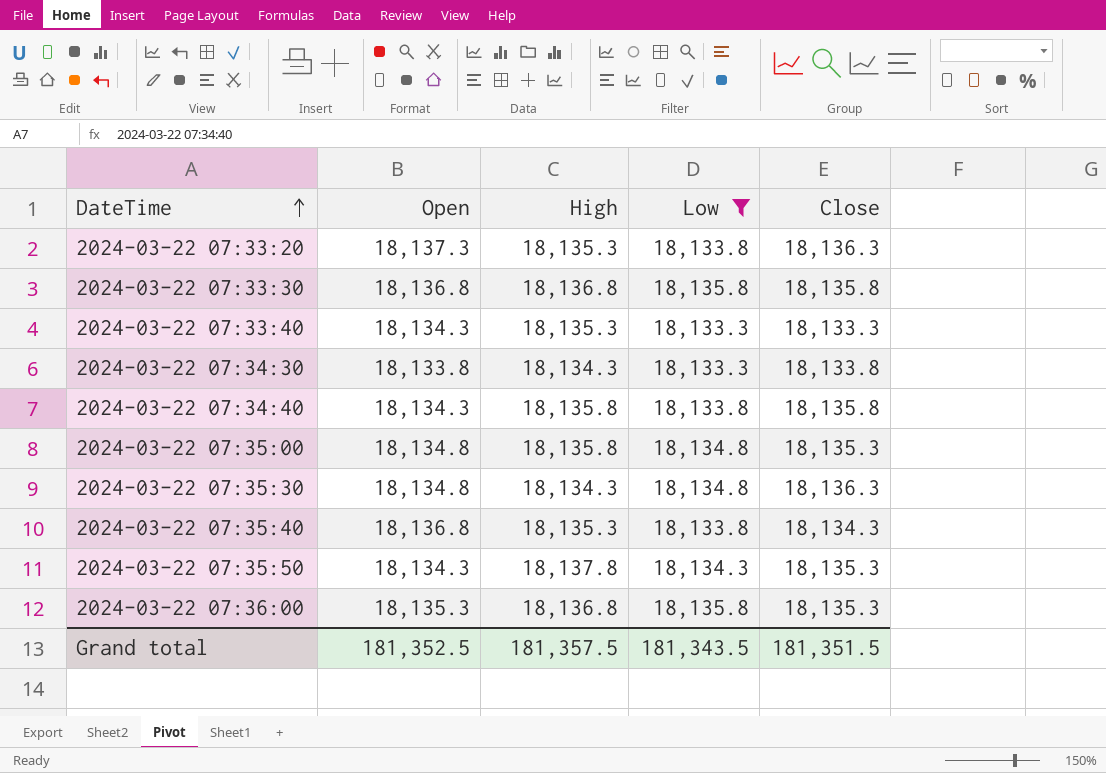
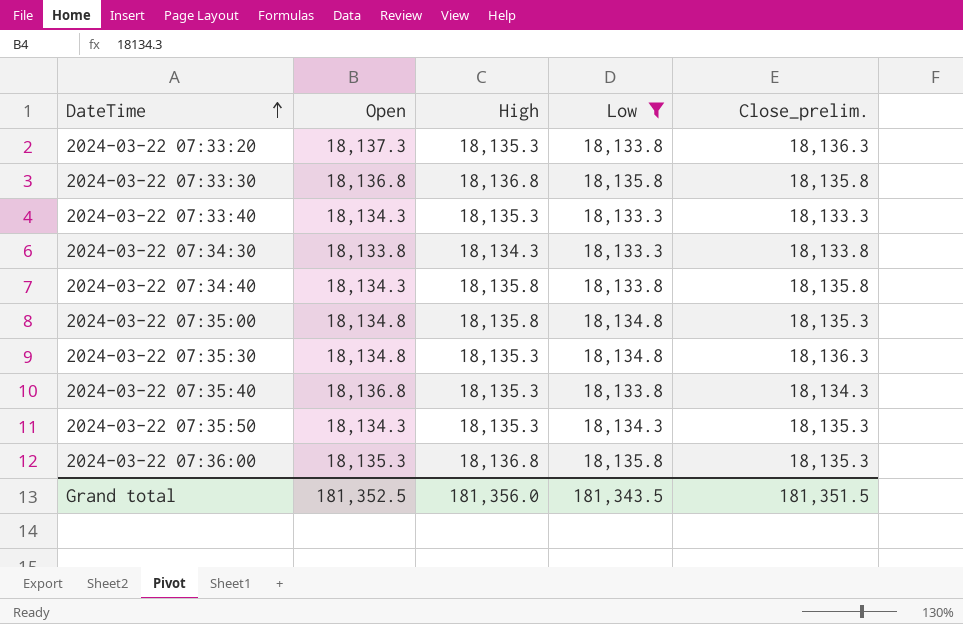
column name: Close -> Close_prelim.
2024-03-22 07:35:30 | High: 18,134.3 -> 18,135.3
2024-03-22 07:35:50 | High: 18,137.8 -> 18,135.3
Grand total | High: 181,357.5 -> 181,356.0

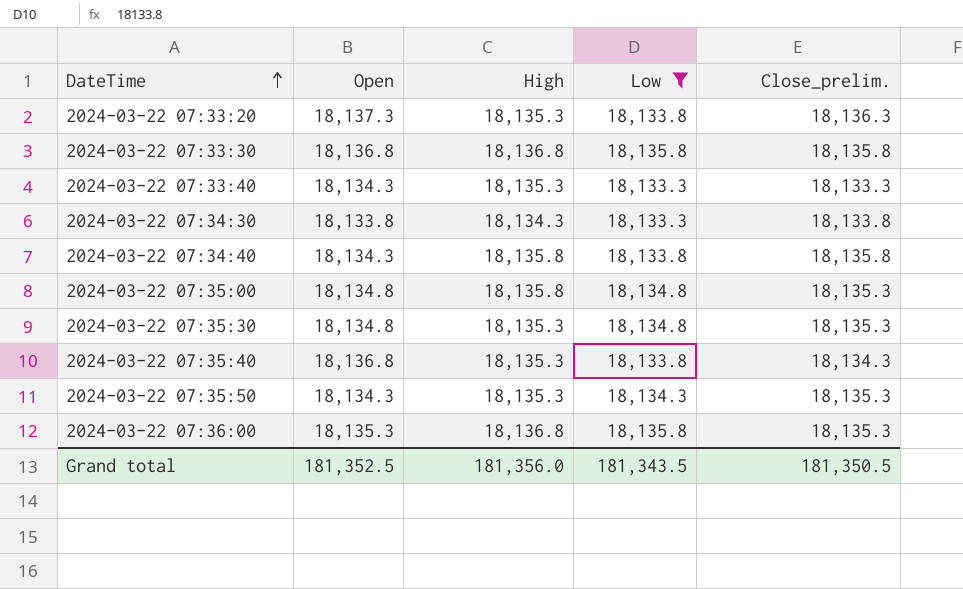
2024-03-22 07:35:30 | Close_prelim.: 18,136.3 -> 18,135.3
Grand total | Close_prelim.: 181,351.5 -> 181,350.5

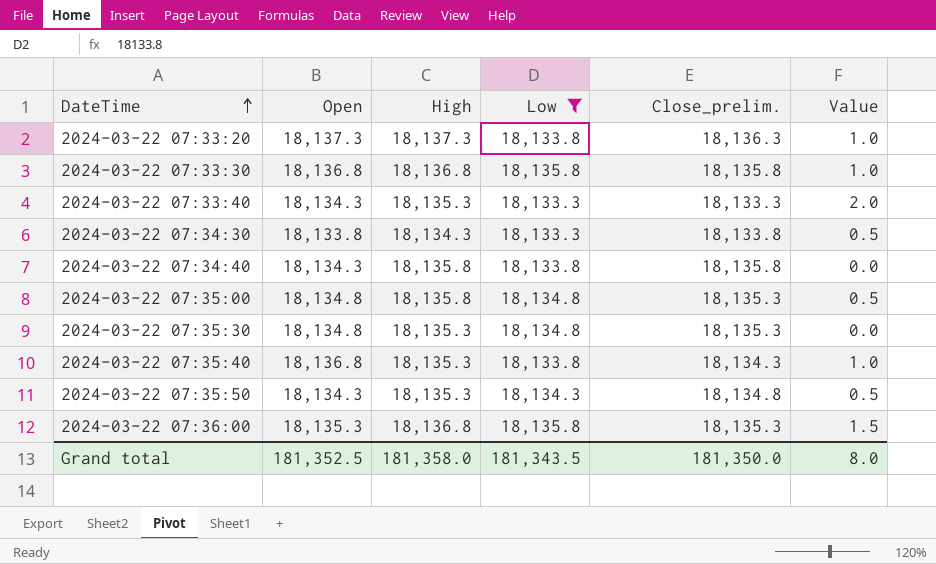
column Value | formula: none -> [High] - [Close_prelim.]
2024-03-22 07:33:20 | High: 18,135.3 -> 18,137.3
2024-03-22 07:35:50 | Close_prelim.: 18,135.3 -> 18,134.8
Grand total | High: 181,356.0 -> 181,358.0
Grand total | Close_prelim.: 181,350.5 -> 181,350.0

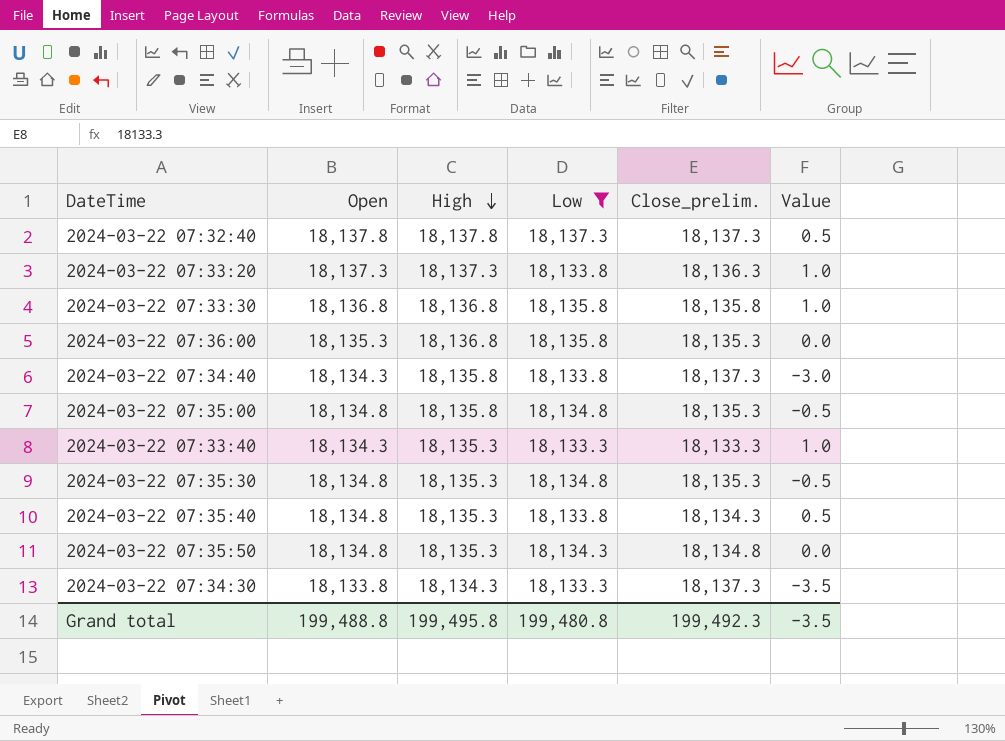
row order: DateTime ascending -> High descending
column Value | formula: [High] - [Close_prelim.] -> [Open] - [Close_prelim.]
row 2024-03-22 07:32:40: none -> 18,137.8 | 18,137.8 | 18,137.3 | 18,137.3 | 0.5
2024-03-22 07:34:40 | Close_prelim.: 18,135.8 -> 18,137.3
2024-03-22 07:35:40 | Open: 18,136.8 -> 18,134.8
2024-03-22 07:35:50 | Open: 18,134.3 -> 18,134.8
2024-03-22 07:34:30 | Close_prelim.: 18,133.8 -> 18,137.3
Grand total | Open: 181,352.5 -> 199,488.8
Grand total | High: 181,358.0 -> 199,495.8
Grand total | Low: 181,343.5 -> 199,480.8
Grand total | Close_prelim.: 181,350.0 -> 199,492.3
Grand total | Value: 8.0 -> -3.5

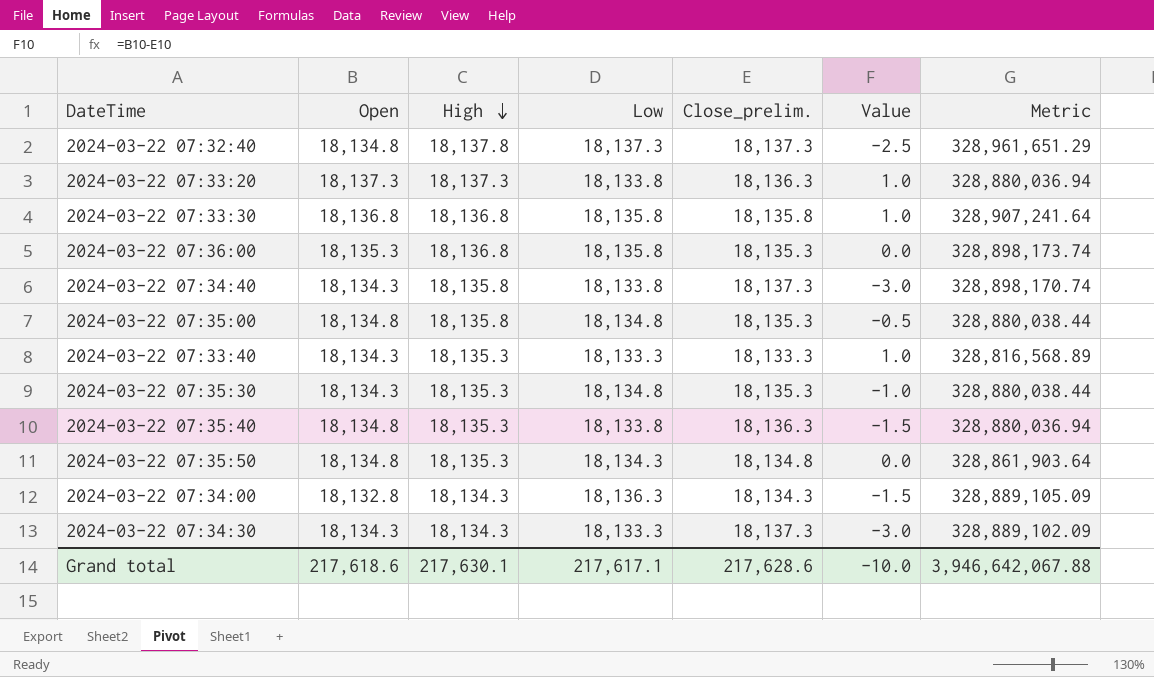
filter: Low != 18,136.3 -> none
column Metric | formula: none -> [Low] * [Close_prelim.]
2024-03-22 07:32:40 | Open: 18,137.8 -> 18,134.8
2024-03-22 07:32:40 | Value: 0.5 -> -2.5
2024-03-22 07:35:30 | Open: 18,134.8 -> 18,134.3
2024-03-22 07:35:30 | Value: -0.5 -> -1.0
2024-03-22 07:35:40 | Close_prelim.: 18,134.3 -> 18,136.3
2024-03-22 07:35:40 | Value: 0.5 -> -1.5
2024-03-22 07:34:30 | Open: 18,133.8 -> 18,134.3
2024-03-22 07:34:30 | Value: -3.5 -> -3.0
Grand total | Open: 199,488.8 -> 217,618.6
Grand total | High: 199,495.8 -> 217,630.1
Grand total | Low: 199,480.8 -> 217,617.1
Grand total | Close_prelim.: 199,492.3 -> 217,628.6
Grand total | Value: -3.5 -> -10.0

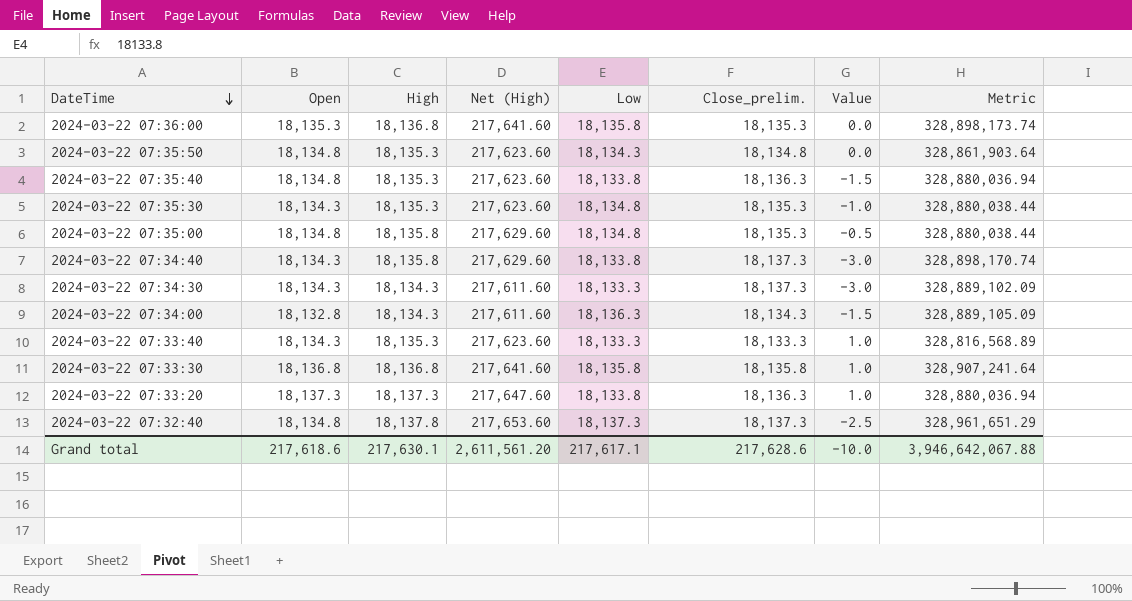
row order: High descending -> DateTime descending
column Net (High) | formula: none -> [High] * 12

